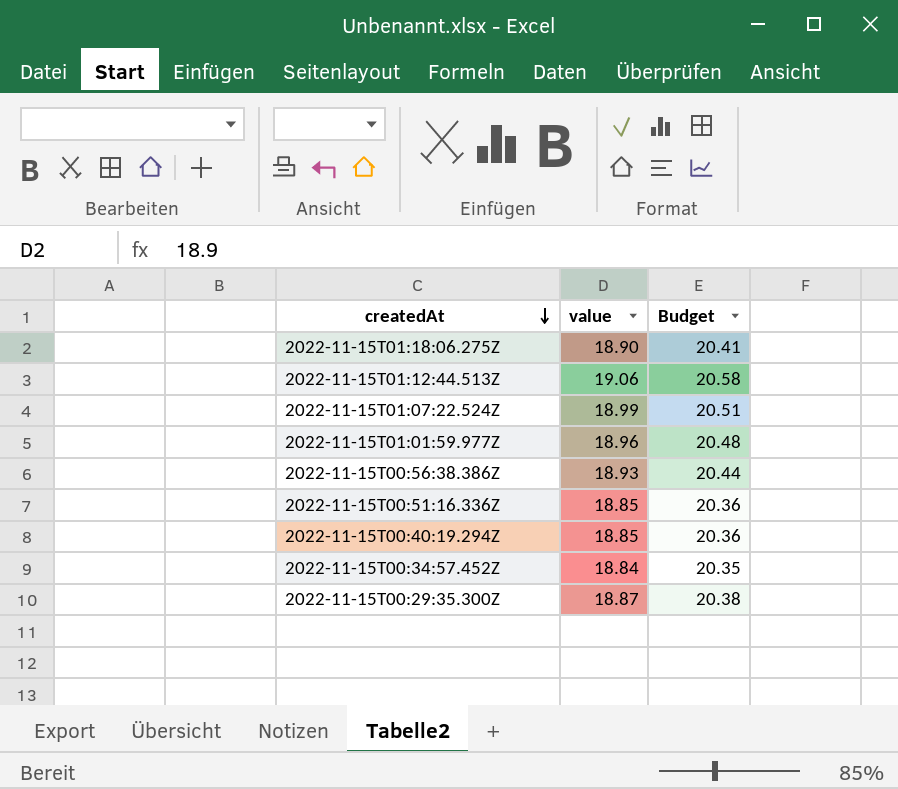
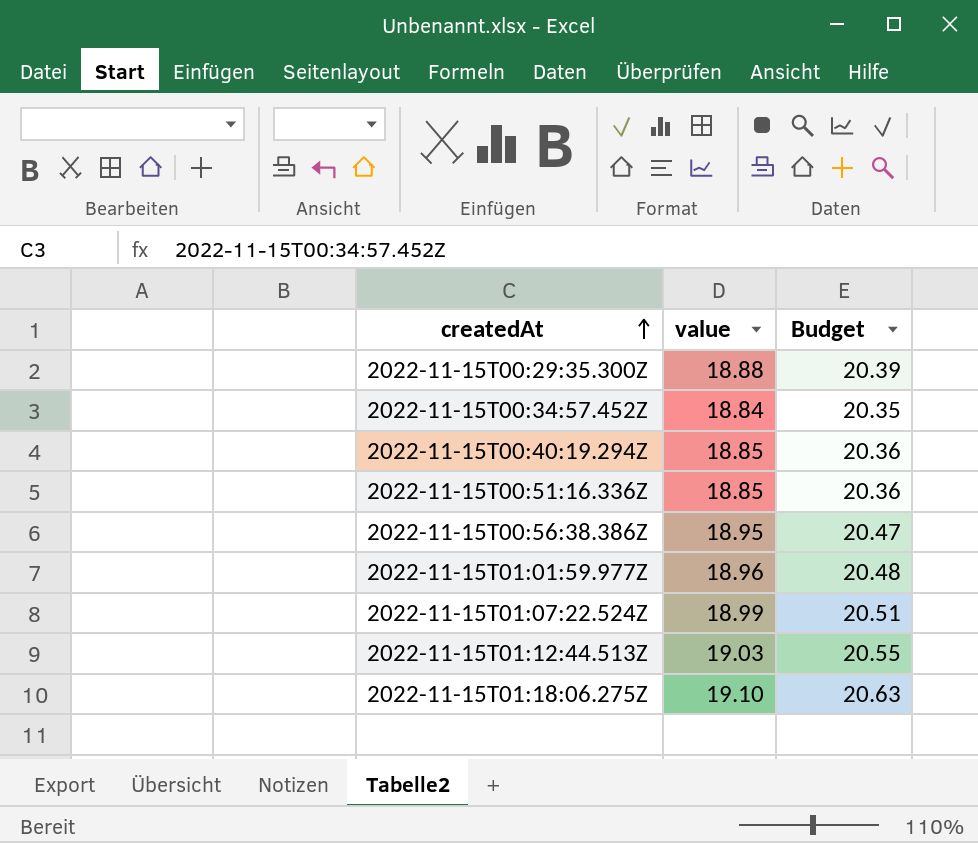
row order: createdAt descending -> createdAt ascending
2022-11-15T00:29:35.300Z | value: 18.87 -> 18.88
2022-11-15T00:29:35.300Z | Budget: 20.38 -> 20.39
2022-11-15T00:56:38.386Z | value: 18.93 -> 18.95
2022-11-15T00:56:38.386Z | Budget: 20.44 -> 20.47
2022-11-15T01:12:44.513Z | value: 19.06 -> 19.03
2022-11-15T01:12:44.513Z | Budget: 20.58 -> 20.55
2022-11-15T01:18:06.275Z | value: 18.90 -> 19.10
2022-11-15T01:18:06.275Z | Budget: 20.41 -> 20.63

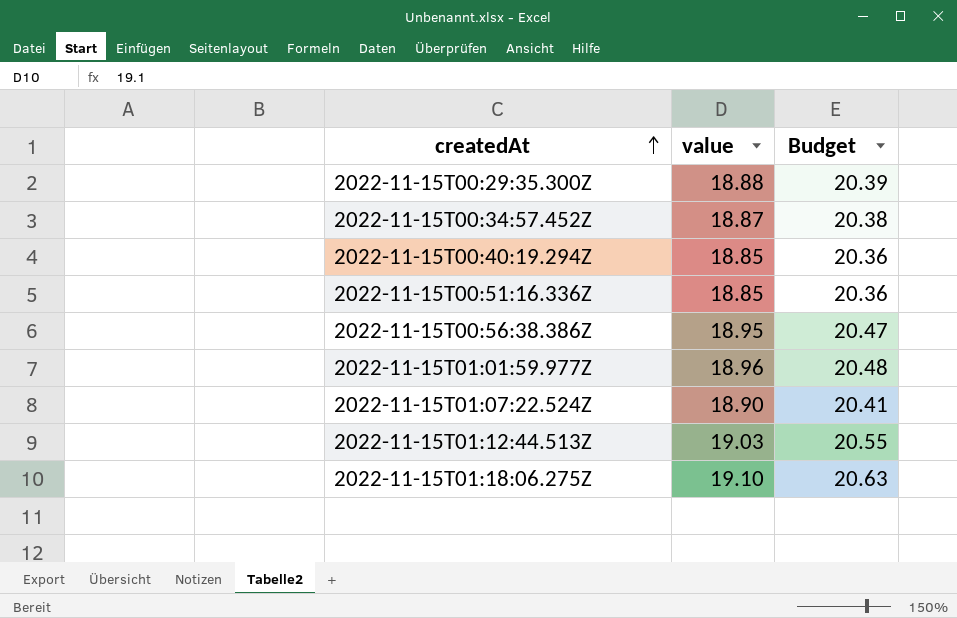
2022-11-15T00:34:57.452Z | value: 18.84 -> 18.87
2022-11-15T00:34:57.452Z | Budget: 20.35 -> 20.38
2022-11-15T01:07:22.524Z | value: 18.99 -> 18.90
2022-11-15T01:07:22.524Z | Budget: 20.51 -> 20.41

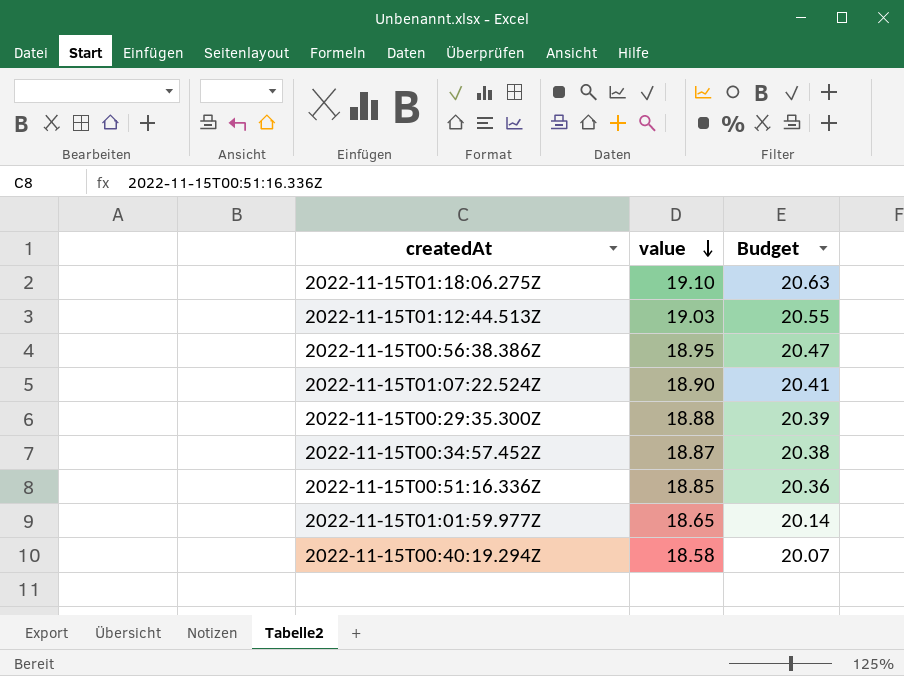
row order: createdAt ascending -> value descending
2022-11-15T01:01:59.977Z | value: 18.96 -> 18.65
2022-11-15T01:01:59.977Z | Budget: 20.48 -> 20.14
2022-11-15T00:40:19.294Z | value: 18.85 -> 18.58
2022-11-15T00:40:19.294Z | Budget: 20.36 -> 20.07

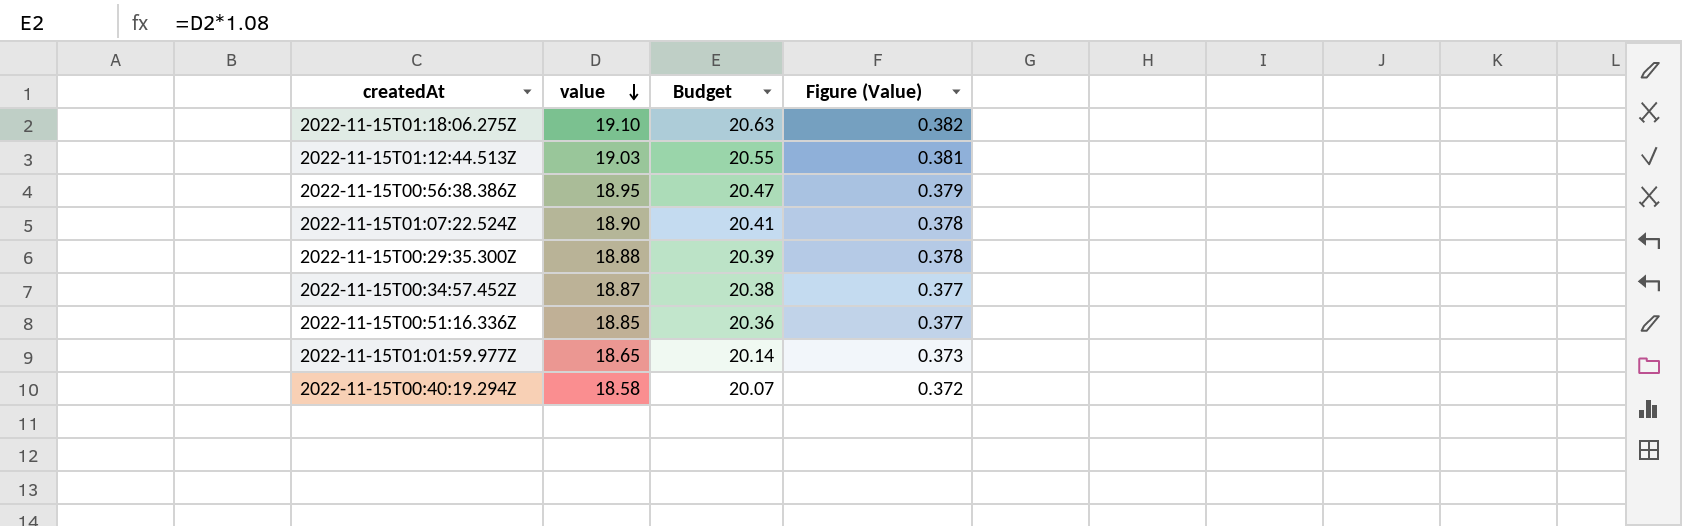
column Figure (Value) | formula: none -> [value] * 0.02

